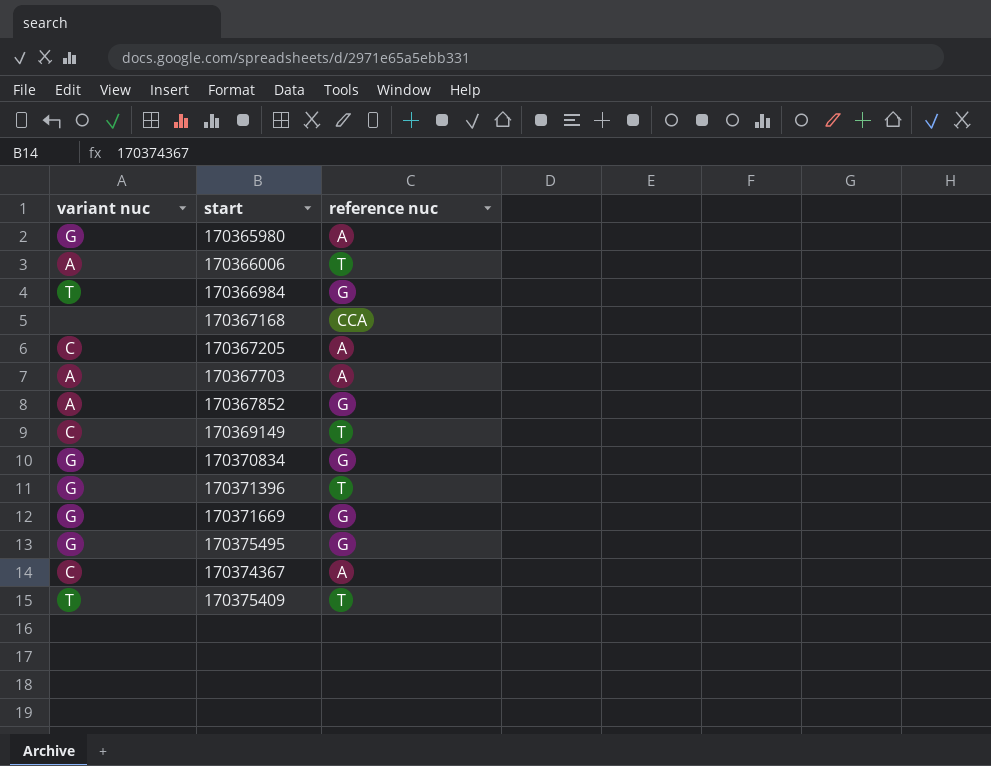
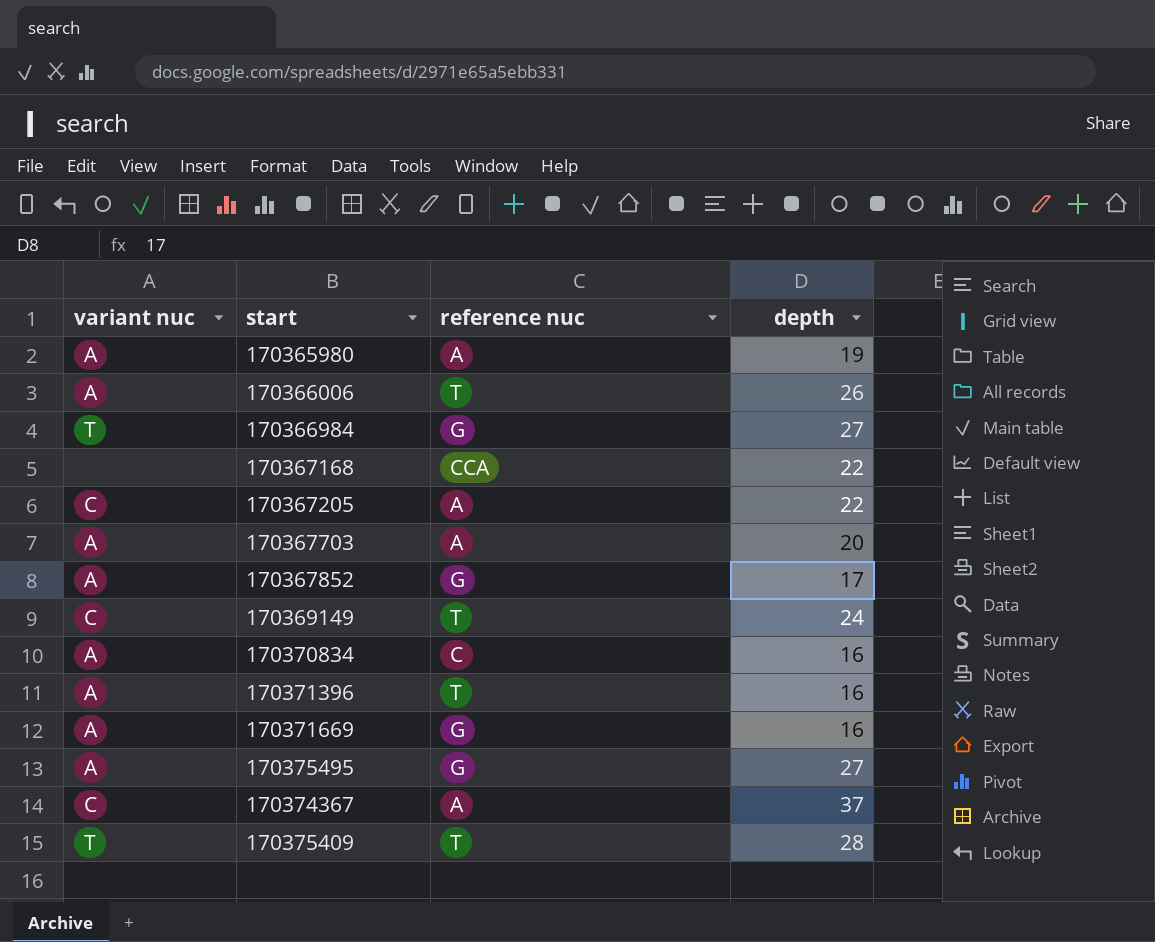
column depth | position: none -> 4
170365980 | variant nuc: G -> A
170370834 | variant nuc: G -> A
170370834 | reference nuc: G -> C
170371396 | variant nuc: G -> A
170371669 | variant nuc: G -> A
170375495 | variant nuc: G -> A

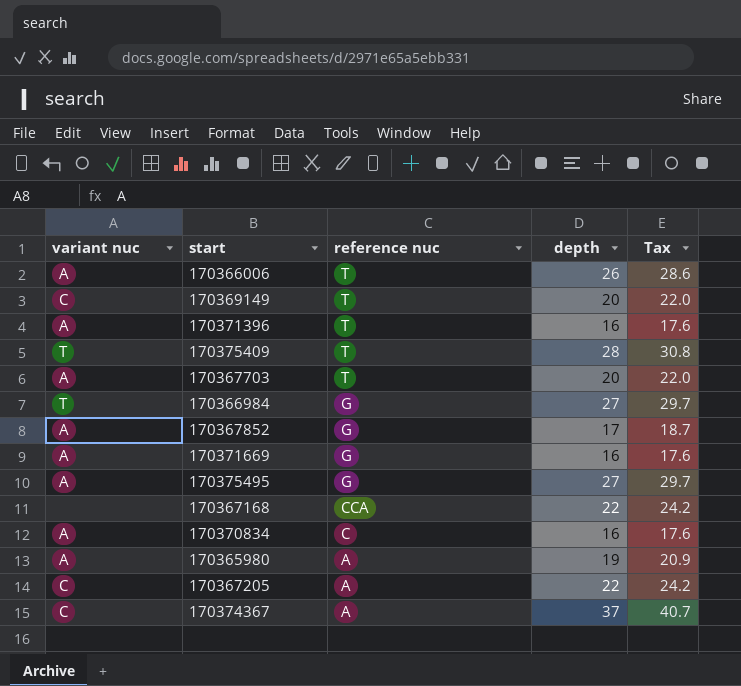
row order: none -> reference nuc descending
column Tax | formula: none -> [depth] * 1.1
170369149 | depth: 24 -> 20
170367703 | reference nuc: A -> T

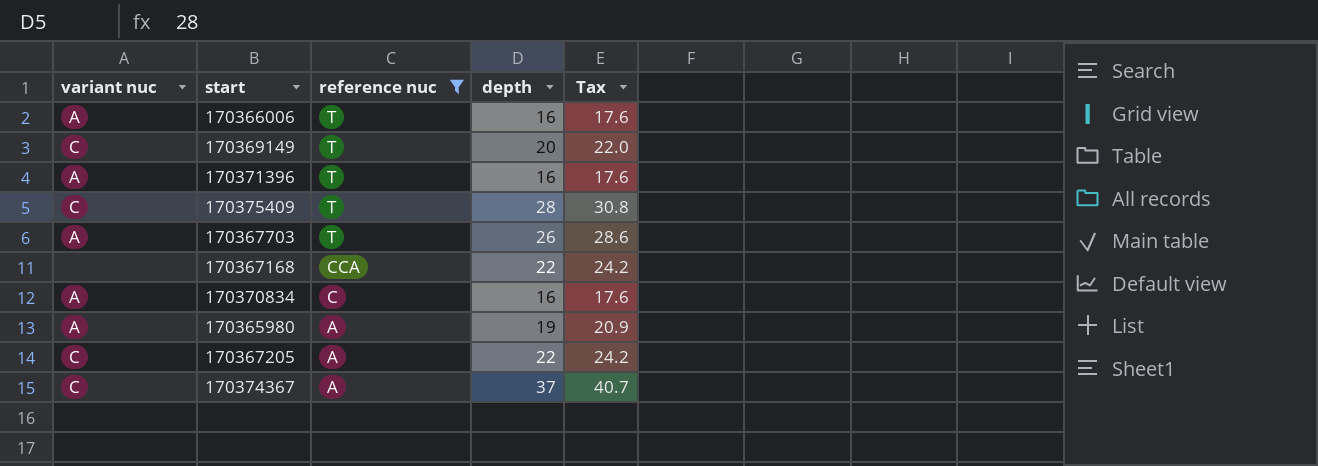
filter: none -> reference nuc != G
170366006 | depth: 26 -> 16
170366006 | Tax: 28.6 -> 17.6
170375409 | variant nuc: T -> C
170367703 | depth: 20 -> 26
170367703 | Tax: 22.0 -> 28.6

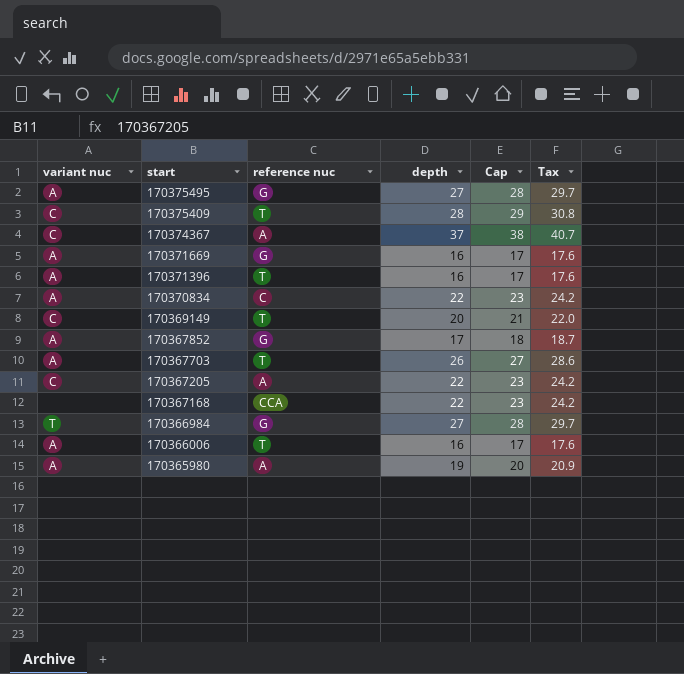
filter: reference nuc != G -> none
row order: reference nuc descending -> start descending
column Cap | formula: none -> [depth] + 1
170370834 | depth: 16 -> 22
170370834 | Tax: 17.6 -> 24.2

